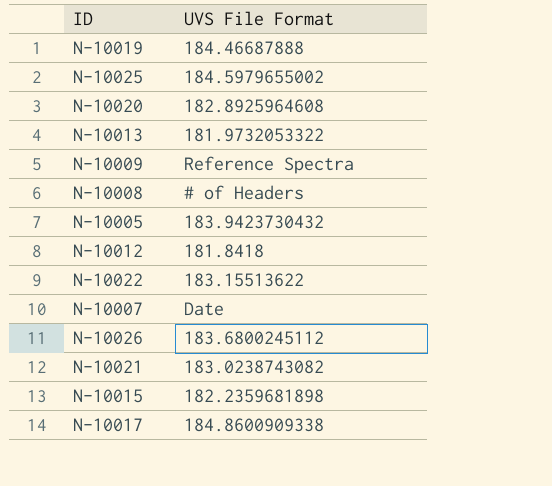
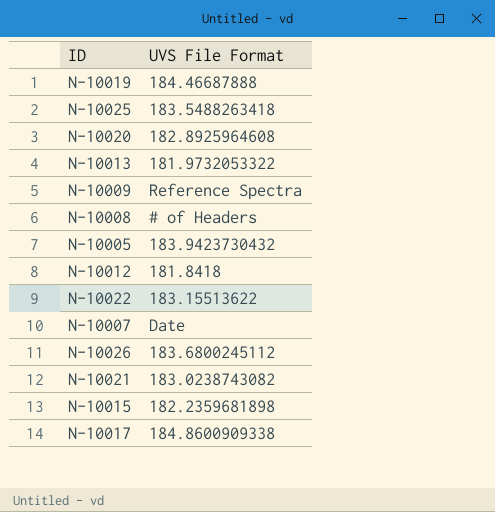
N-10025 | UVS File Format: 184.5979655002 -> 183.5488263418

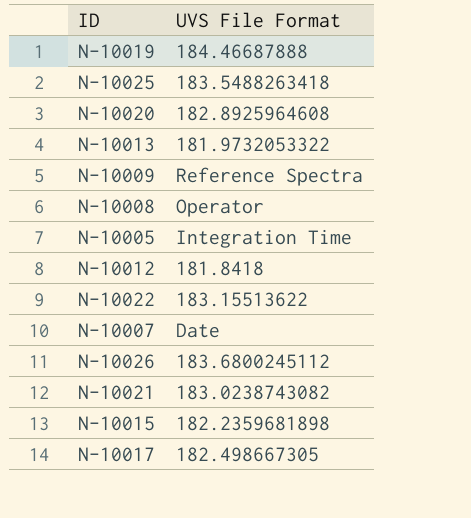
N-10008 | UVS File Format: # of Headers -> Operator
N-10005 | UVS File Format: 183.9423730432 -> Integration Time
N-10017 | UVS File Format: 184.8600909338 -> 182.498667305

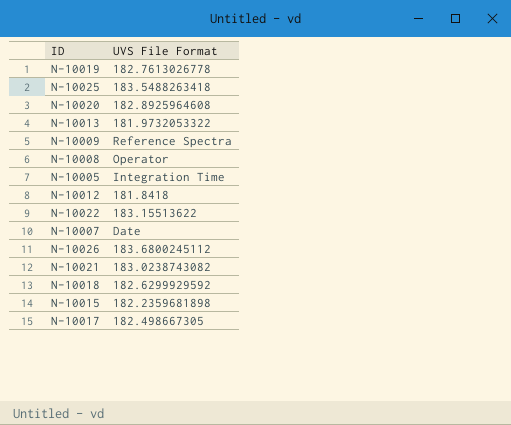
N-10019 | UVS File Format: 184.46687888 -> 182.7613026778
row N-10018: none -> 182.6299929592

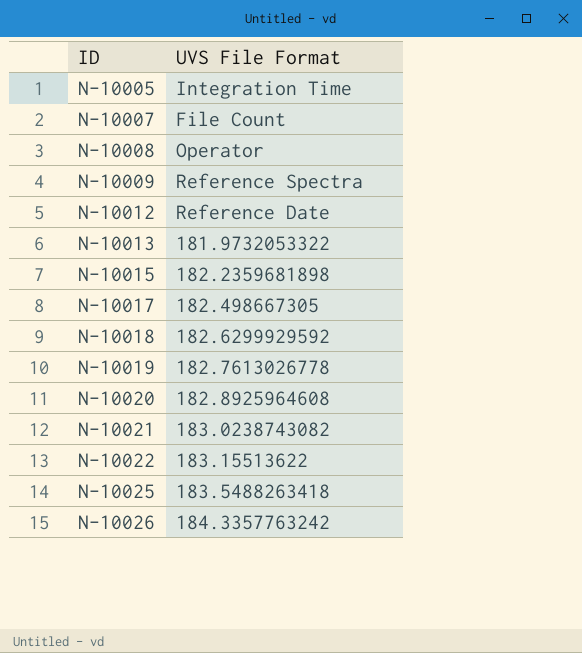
row order: none -> ID ascending
N-10007 | UVS File Format: Date -> File Count
N-10012 | UVS File Format: 181.8418 -> Reference Date
N-10026 | UVS File Format: 183.6800245112 -> 184.3357763242

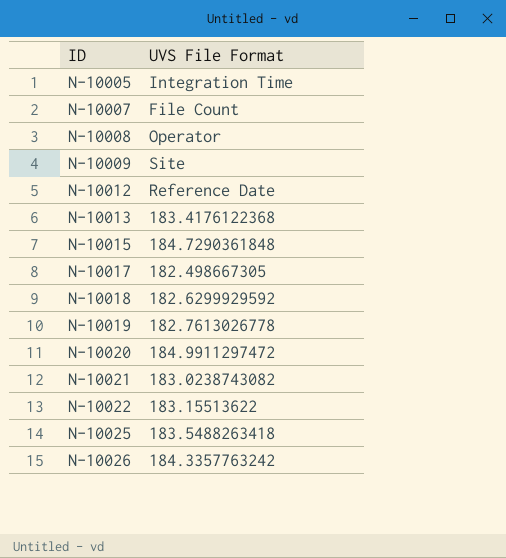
N-10009 | UVS File Format: Reference Spectra -> Site
N-10013 | UVS File Format: 181.9732053322 -> 183.4176122368
N-10015 | UVS File Format: 182.2359681898 -> 184.7290361848
N-10020 | UVS File Format: 182.8925964608 -> 184.9911297472

